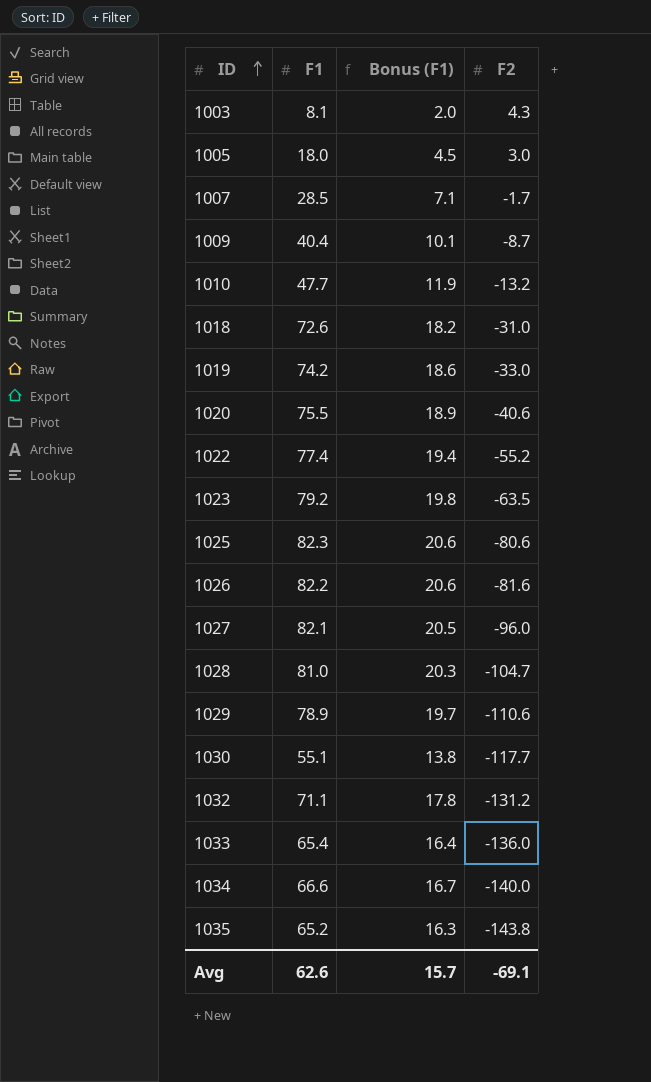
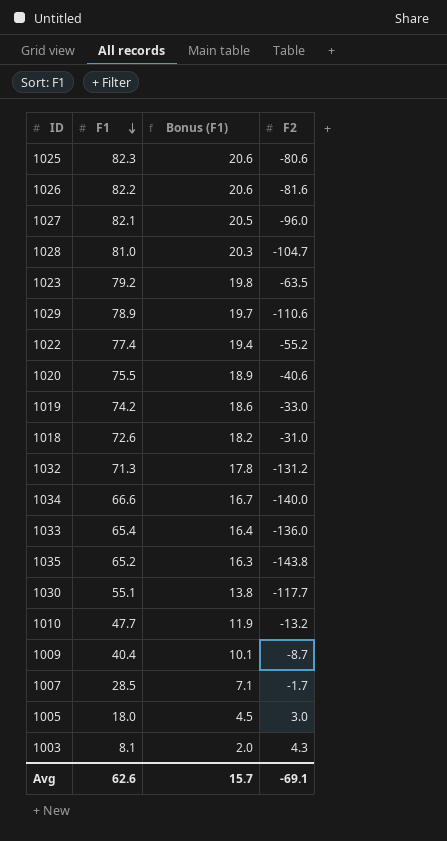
row order: ID ascending -> F1 descending
1032 | F1: 71.1 -> 71.3

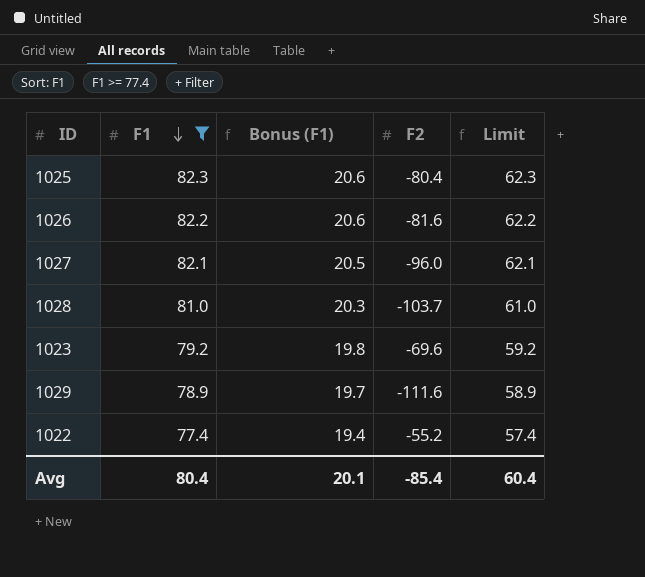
filter: none -> F1 >= 77.4
column Limit | formula: none -> [F1] - 20
1025 | F2: -80.6 -> -80.4
1028 | F2: -104.7 -> -103.7
1023 | F2: -63.5 -> -69.6
1029 | F2: -110.6 -> -111.6
Avg | F1: 62.6 -> 80.4
Avg | Bonus (F1): 15.7 -> 20.1
Avg | F2: -69.1 -> -85.4

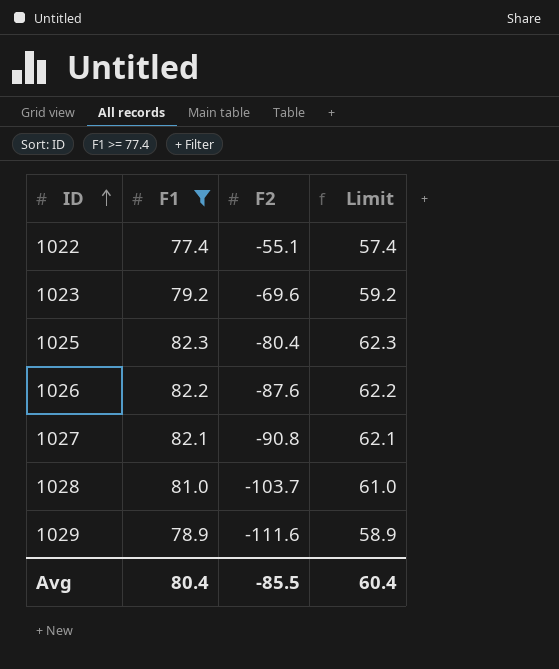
row order: F1 descending -> ID ascending
column Bonus (F1) | formula: [F1] * 0.25 -> none
1022 | F2: -55.2 -> -55.1
1026 | F2: -81.6 -> -87.6
1027 | F2: -96.0 -> -90.8
Avg | F2: -85.4 -> -85.5

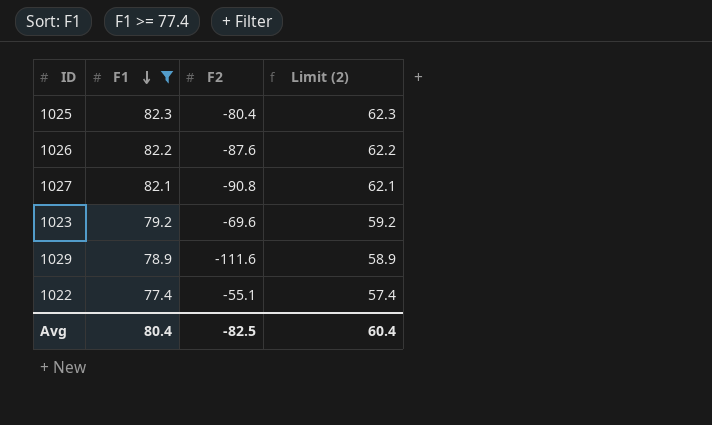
row order: ID ascending -> F1 descending
column name: Limit -> Limit (2)
row 1028: 81.0 | -103.7 | 61.0 -> none
Avg | F2: -85.5 -> -82.5

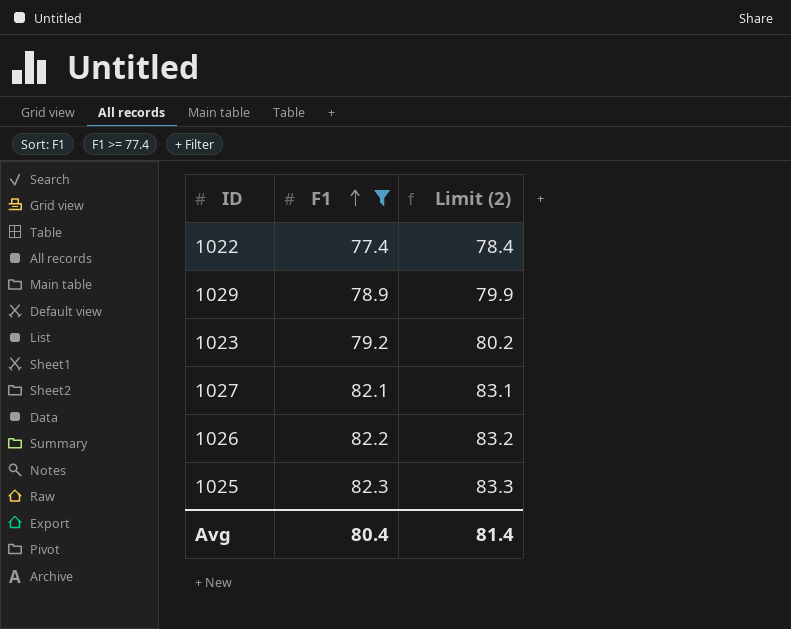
row order: F1 descending -> F1 ascending
column F2 | position: 3 -> none
column Limit (2) | formula: [F1] - 20 -> [F1] + 1
Avg | Limit (2): 60.4 -> 81.4

